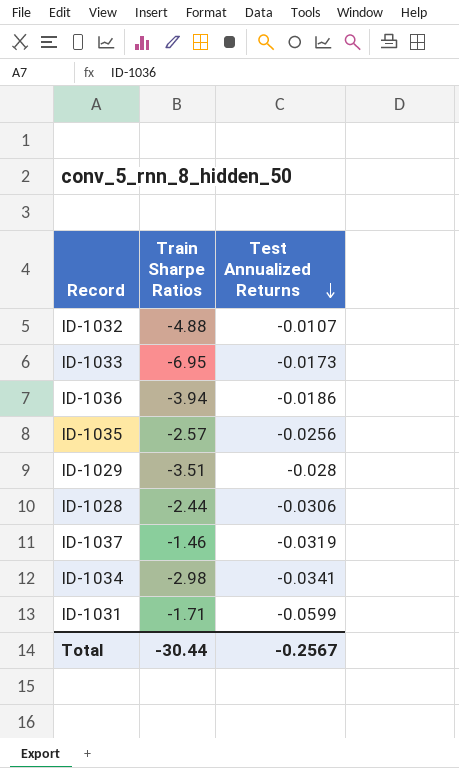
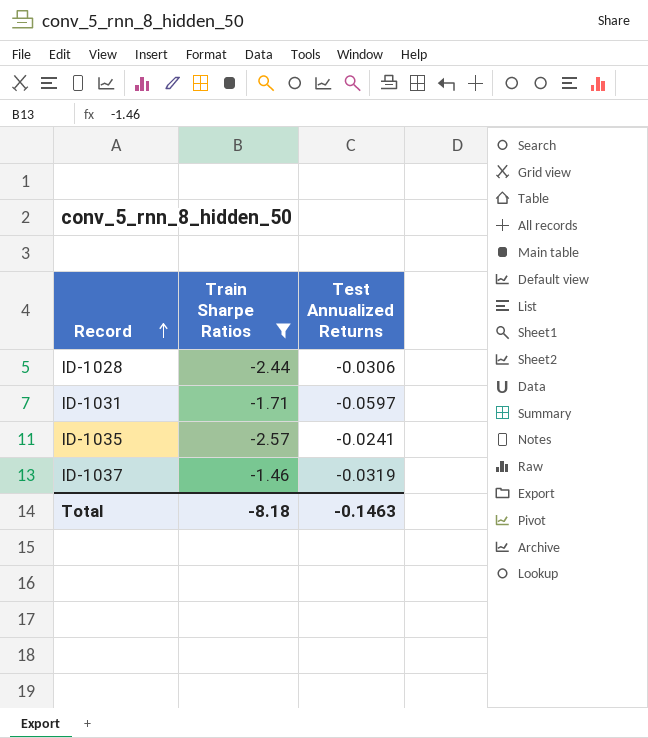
filter: none -> Train Sharpe Ratios >= -2.57
row order: Test Annualized Returns descending -> Record ascending
ID-1031 | Test Annualized Returns: -0.0599 -> -0.0597
ID-1035 | Test Annualized Returns: -0.0256 -> -0.0241
Total | Train Sharpe Ratios: -30.44 -> -8.18
Total | Test Annualized Returns: -0.2567 -> -0.1463

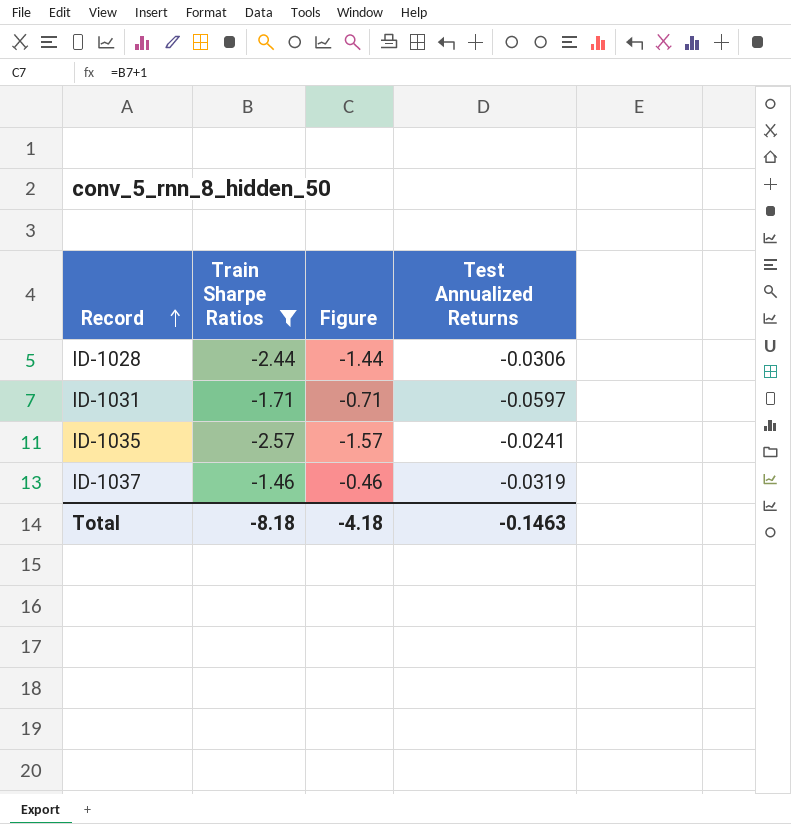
column Figure | formula: none -> [Train Sharpe Ratios] + 1

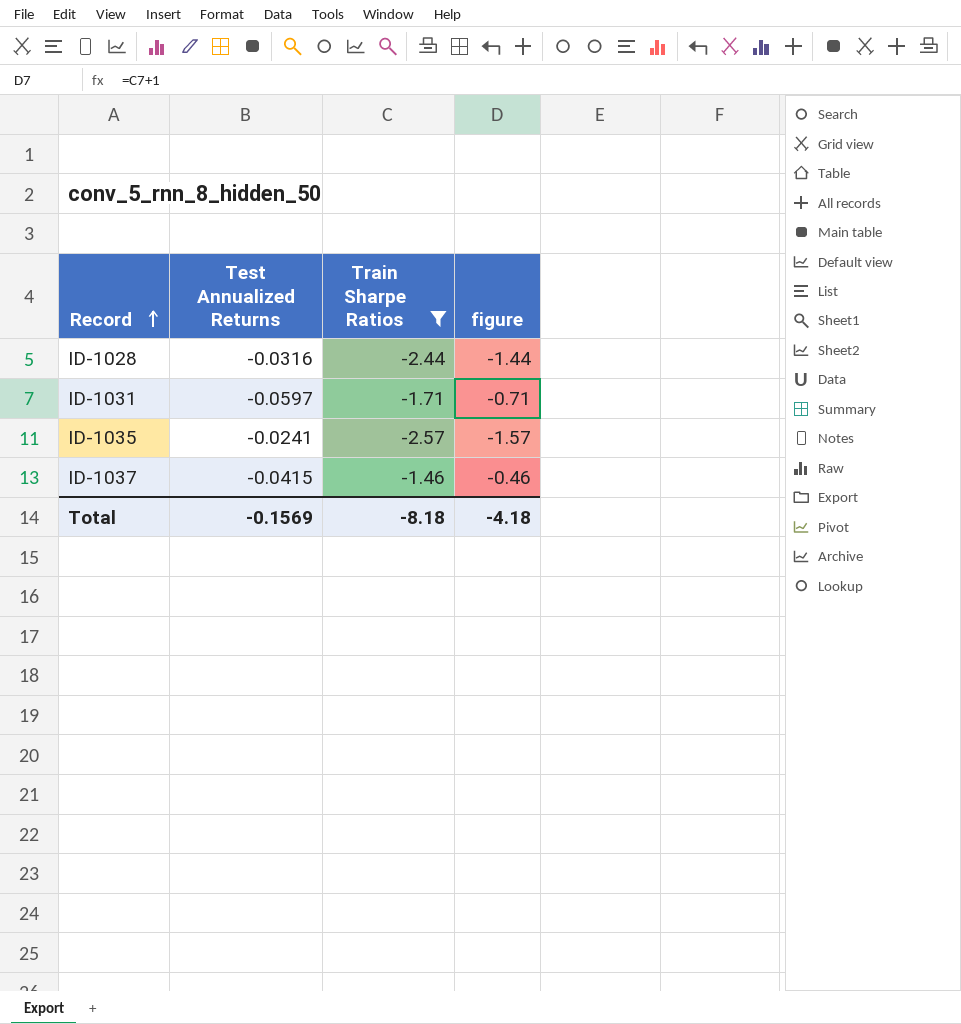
column Test Annualized Returns | position: 4 -> 2
column name: Figure -> figure
ID-1028 | Test Annualized Returns: -0.0306 -> -0.0316
ID-1037 | Test Annualized Returns: -0.0319 -> -0.0415
Total | Test Annualized Returns: -0.1463 -> -0.1569

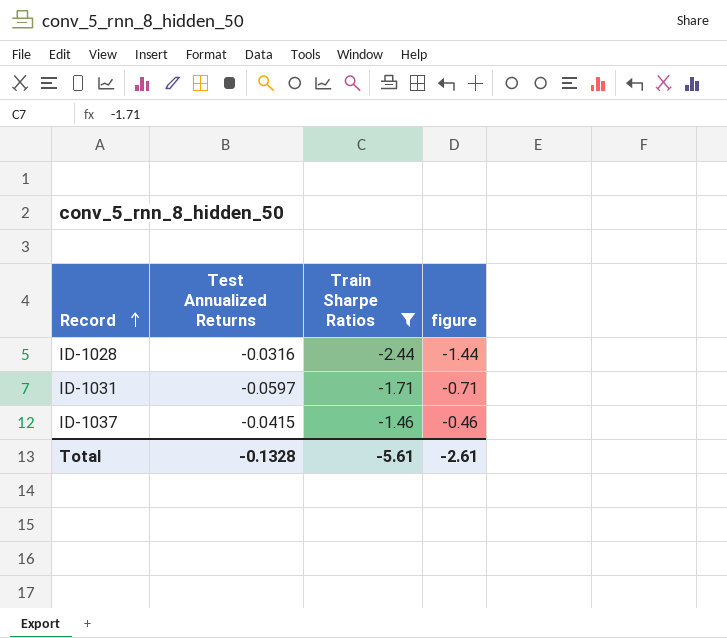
row ID-1035: -0.0241 | -2.57 | -1.57 -> none
Total | Test Annualized Returns: -0.1569 -> -0.1328
Total | Train Sharpe Ratios: -8.18 -> -5.61
Total | figure: -4.18 -> -2.61

